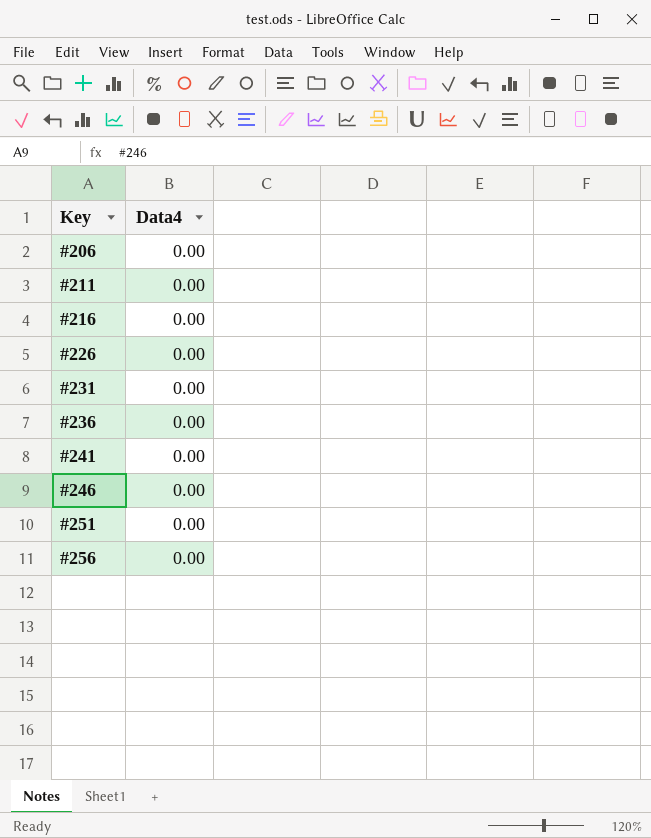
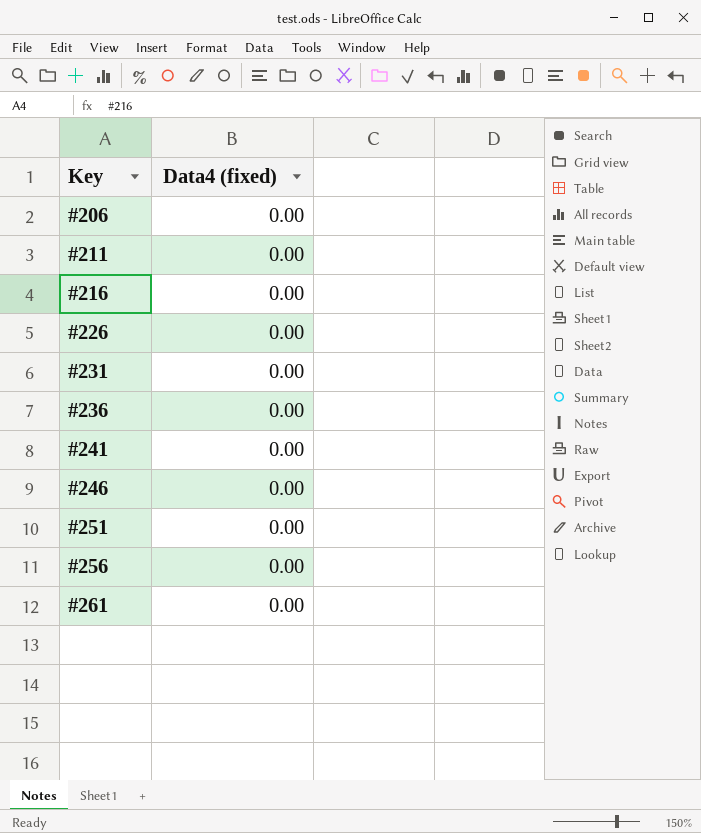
column name: Data4 -> Data4 (fixed)
row #261: none -> 0.00

